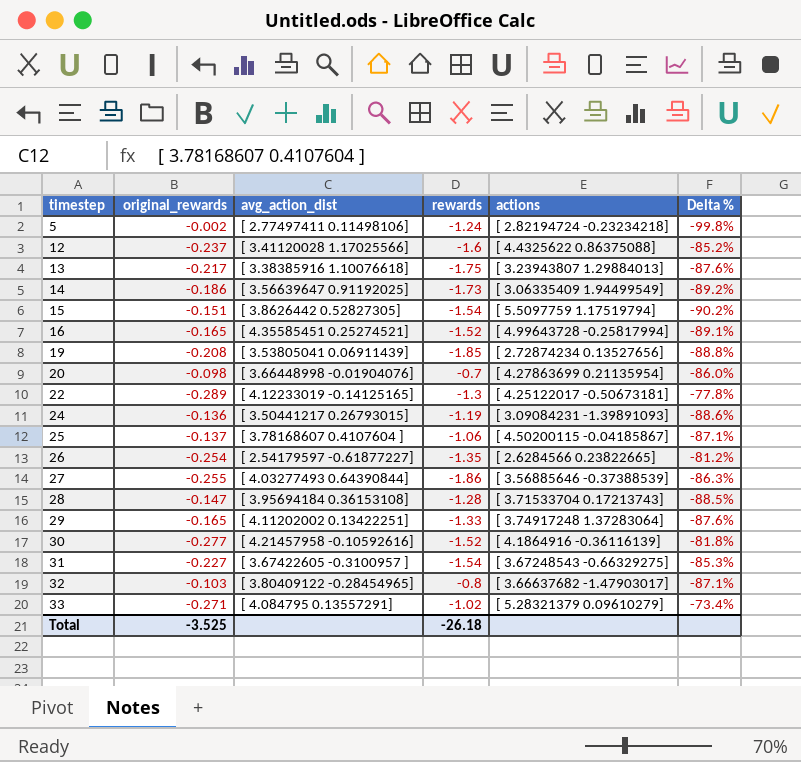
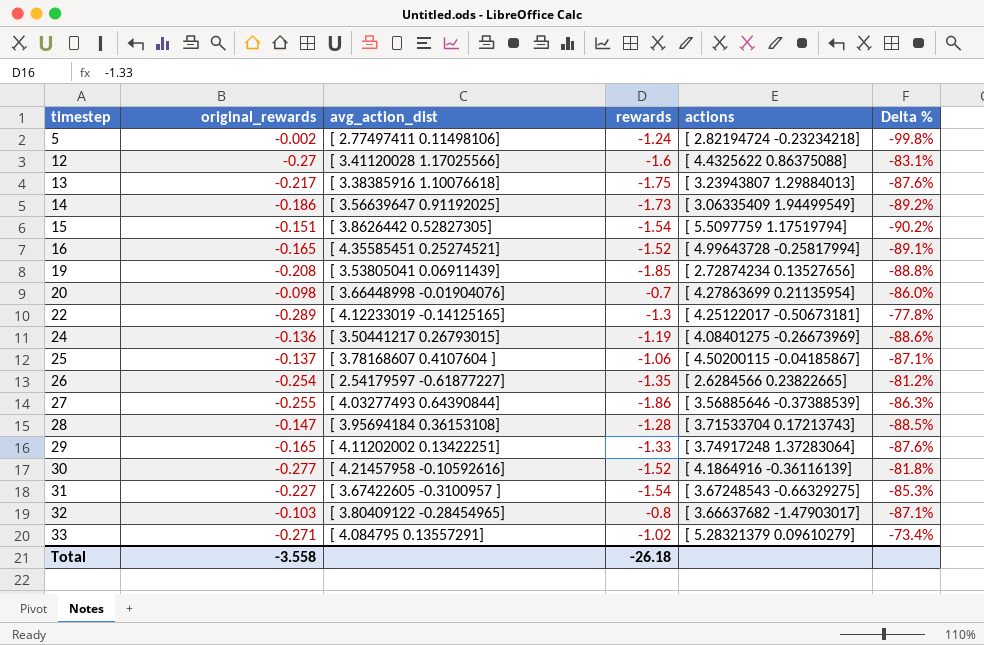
12 | original_rewards: -0.237 -> -0.27
12 | Delta %: -85.2% -> -83.1%
24 | actions: [ 3.09084231 -1.39891093] -> [ 4.08401275 -0.26673969]
Total | original_rewards: -3.525 -> -3.558

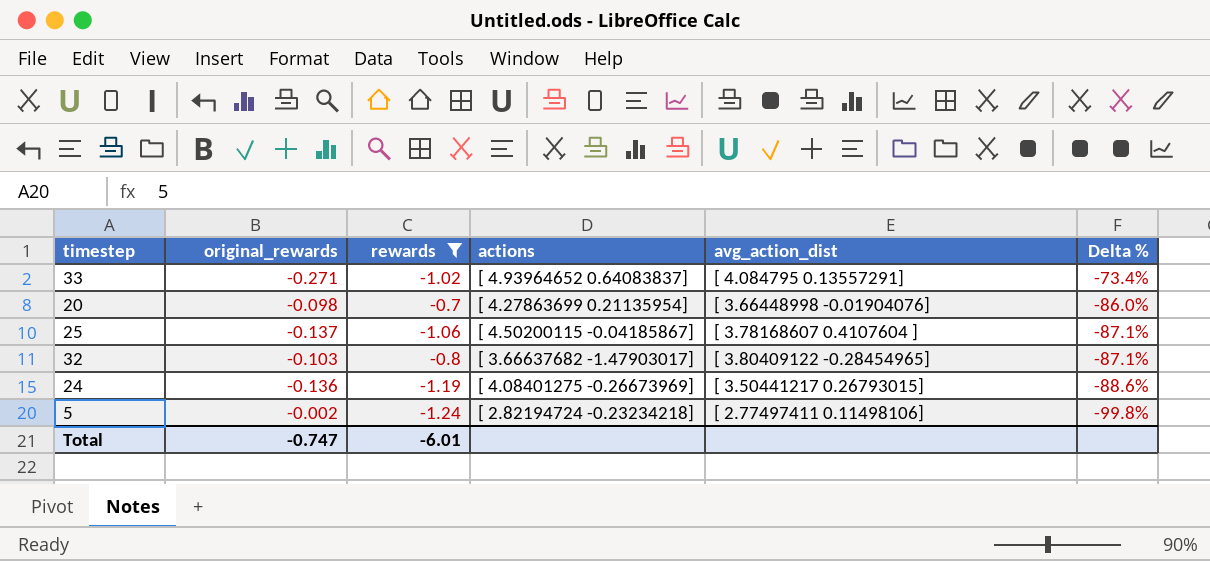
filter: none -> rewards >= -1.24
row order: timestep ascending -> Delta % descending
column avg_action_dist | position: 3 -> 5
33 | actions: [ 5.28321379 0.09610279] -> [ 4.93964652 0.64083837]
Total | original_rewards: -3.558 -> -0.747
Total | rewards: -26.18 -> -6.01

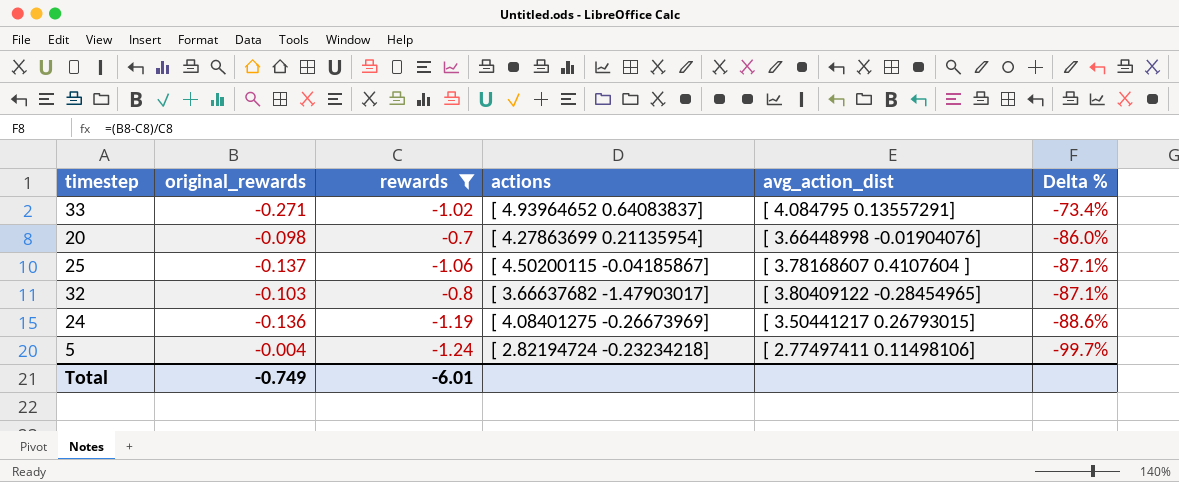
5 | original_rewards: -0.002 -> -0.004
5 | Delta %: -99.8% -> -99.7%
Total | original_rewards: -0.747 -> -0.749

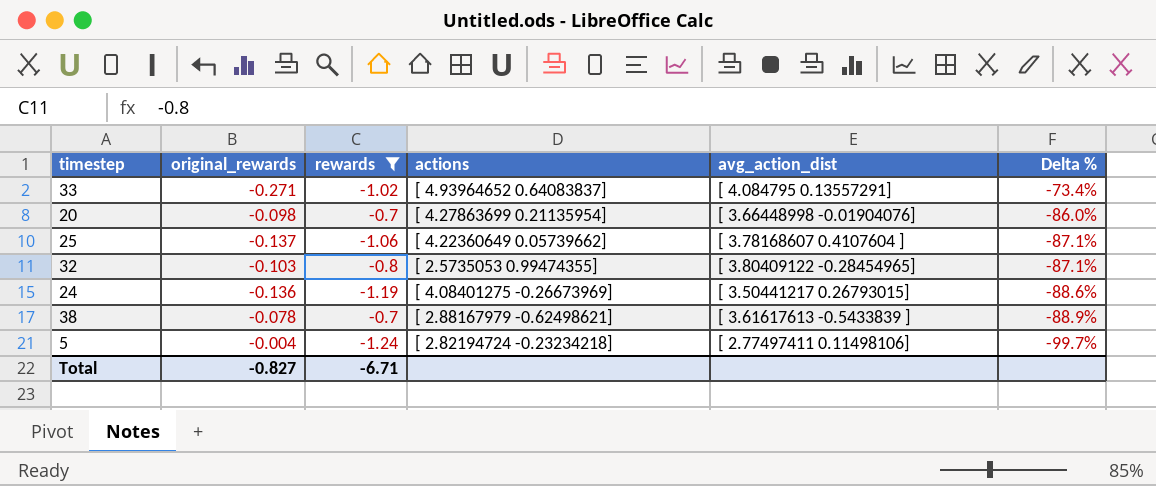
25 | actions: [ 4.50200115 -0.04185867] -> [ 4.22360649 0.05739662]
32 | actions: [ 3.66637682 -1.47903017] -> [ 2.5735053 0.99474355]
row 38: none -> -0.078 | -0.7 | [ 2.88167979 -0.62498621] | [ 3.61617613 -0.5433839 ] | -88.9%
Total | original_rewards: -0.749 -> -0.827
Total | rewards: -6.01 -> -6.71

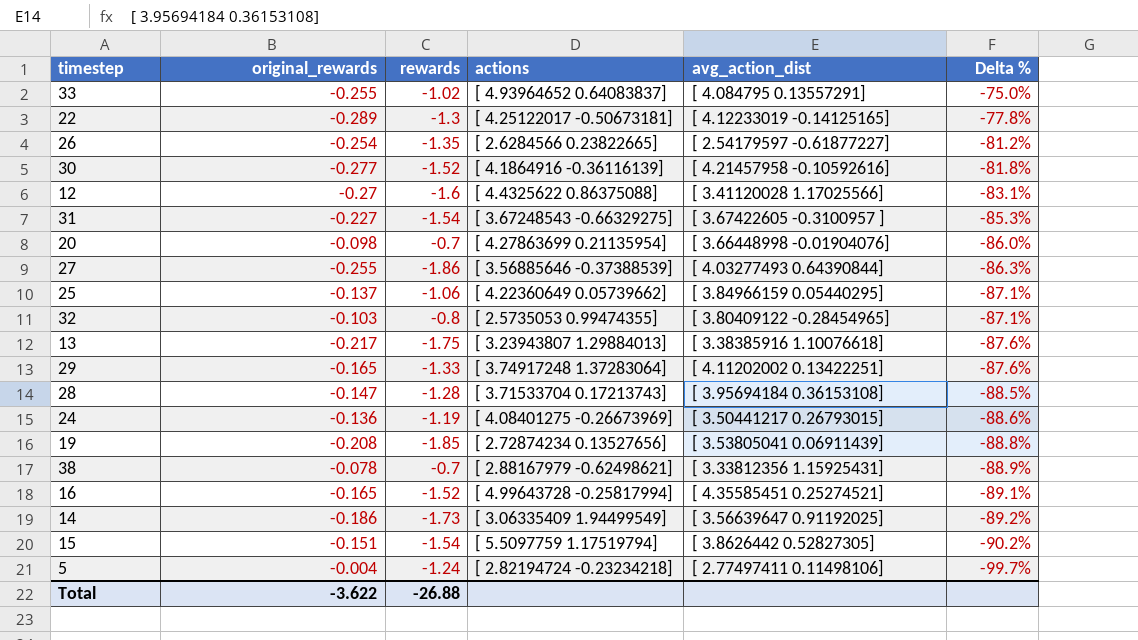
filter: rewards >= -1.24 -> none
33 | original_rewards: -0.271 -> -0.255
33 | Delta %: -73.4% -> -75.0%
25 | avg_action_dist: [ 3.78168607 0.4107604 ] -> [ 3.84966159 0.05440295]
38 | avg_action_dist: [ 3.61617613 -0.5433839 ] -> [ 3.33812356 1.15925431]
Total | original_rewards: -0.827 -> -3.622
Total | rewards: -6.71 -> -26.88

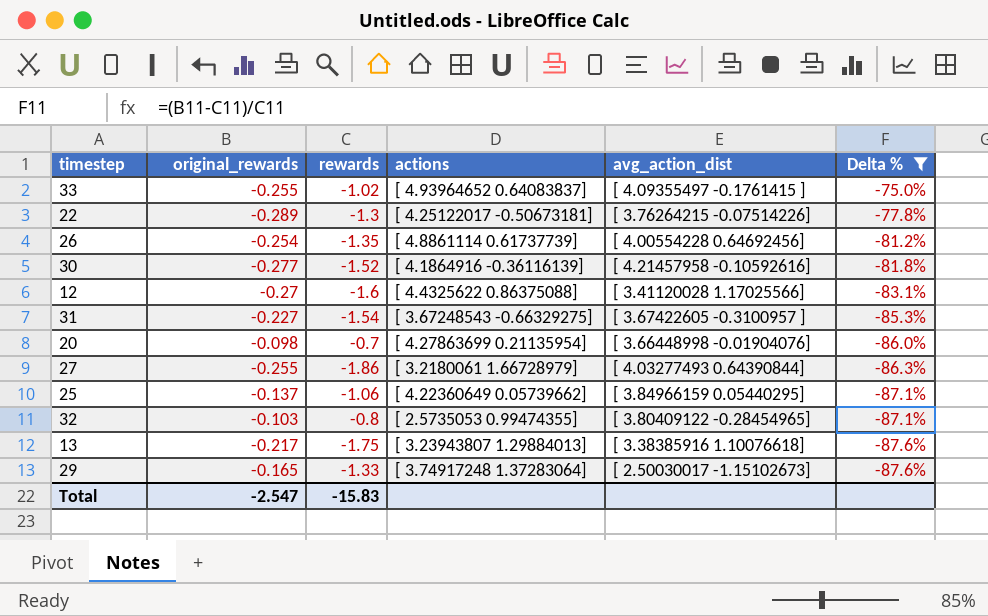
filter: none -> Delta % >= -87.6%
33 | avg_action_dist: [ 4.084795 0.13557291] -> [ 4.09355497 -0.1761415 ]
22 | avg_action_dist: [ 4.12233019 -0.14125165] -> [ 3.76264215 -0.07514226]
26 | actions: [ 2.6284566 0.23822665] -> [ 4.8861114 0.61737739]
26 | avg_action_dist: [ 2.54179597 -0.61877227] -> [ 4.00554228 0.64692456]
27 | actions: [ 3.56885646 -0.37388539] -> [ 3.2180061 1.66728979]
29 | avg_action_dist: [ 4.11202002 0.13422251] -> [ 2.50030017 -1.15102673]
Total | original_rewards: -3.622 -> -2.547
Total | rewards: -26.88 -> -15.83

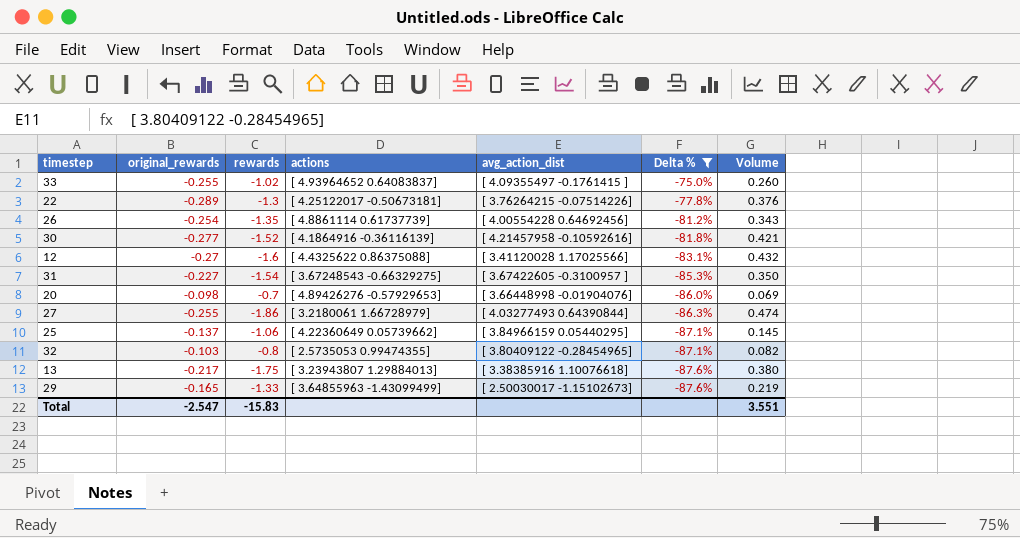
column Volume | formula: none -> [original_rewards] * [rewards]
20 | actions: [ 4.27863699 0.21135954] -> [ 4.89426276 -0.57929653]
29 | actions: [ 3.74917248 1.37283064] -> [ 3.64855963 -1.43099499]

